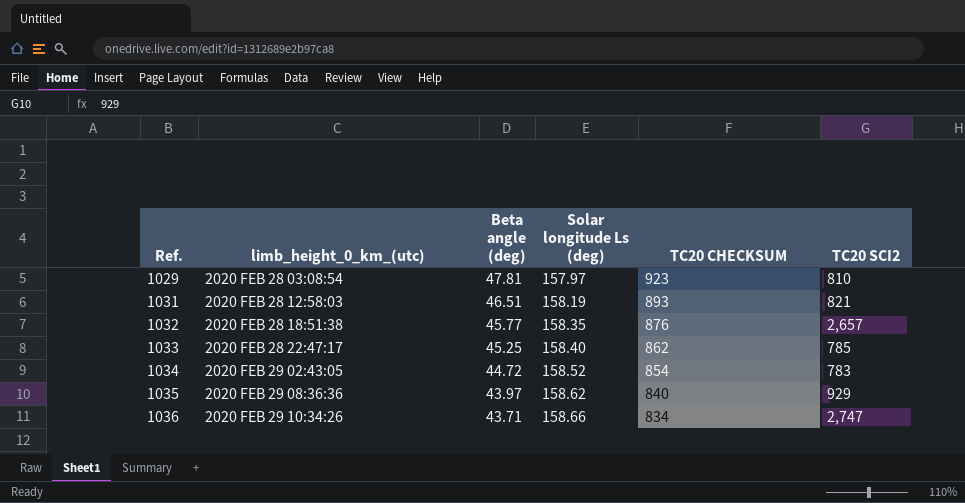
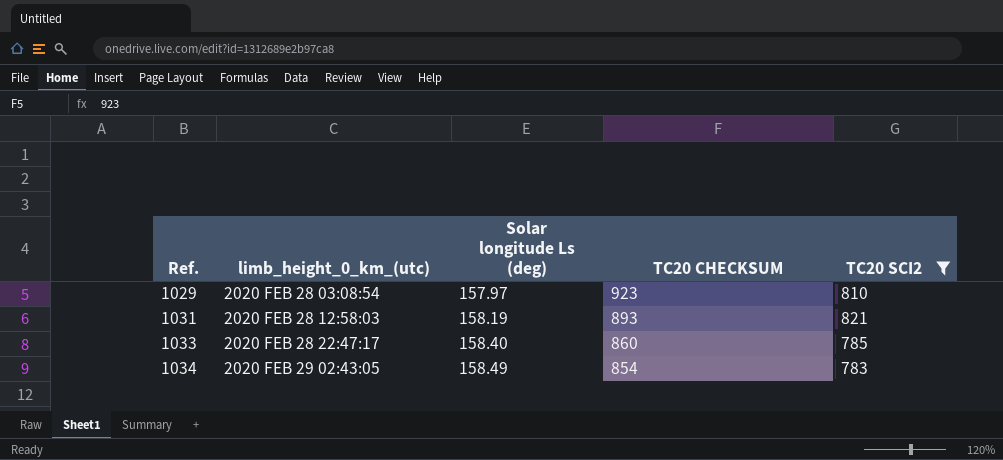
filter: none -> TC20 SCI2 <= 821
column Beta angle (deg) | position: 3 -> none
1033 | TC20 CHECKSUM: 862 -> 860
1034 | Solar longitude Ls (deg): 158.52 -> 158.49

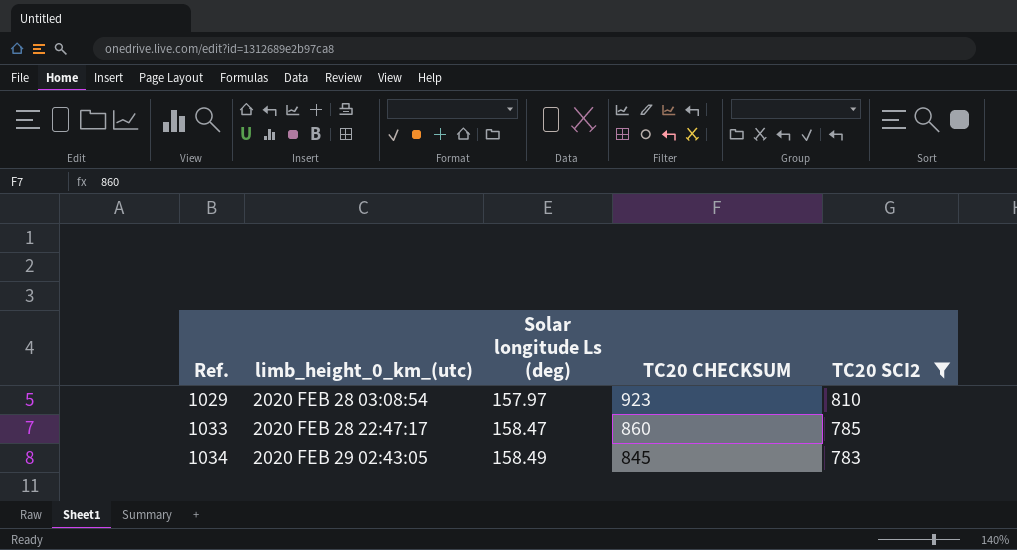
row 1031: 2020 FEB 28 12:58:03 | 158.19 | 893 | 821 -> none
1033 | Solar longitude Ls (deg): 158.40 -> 158.47
1034 | TC20 CHECKSUM: 854 -> 845

